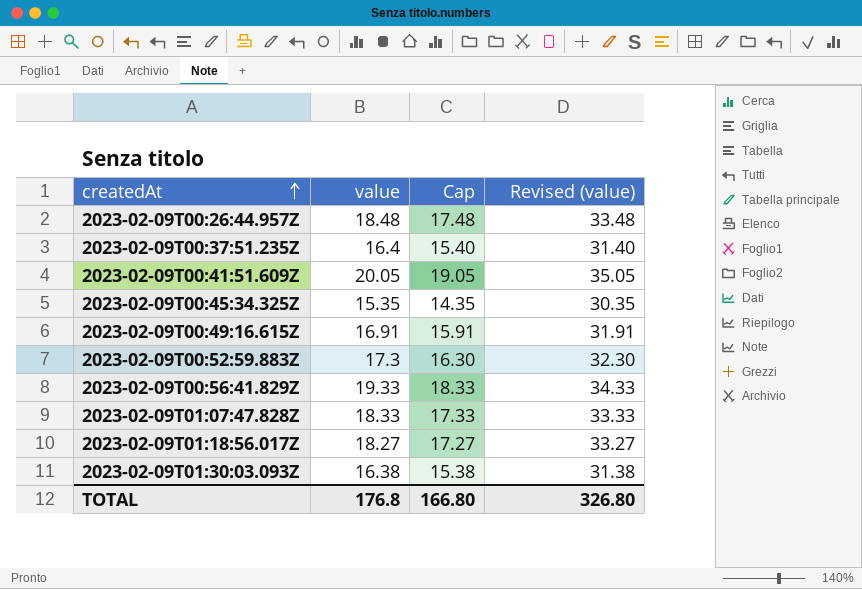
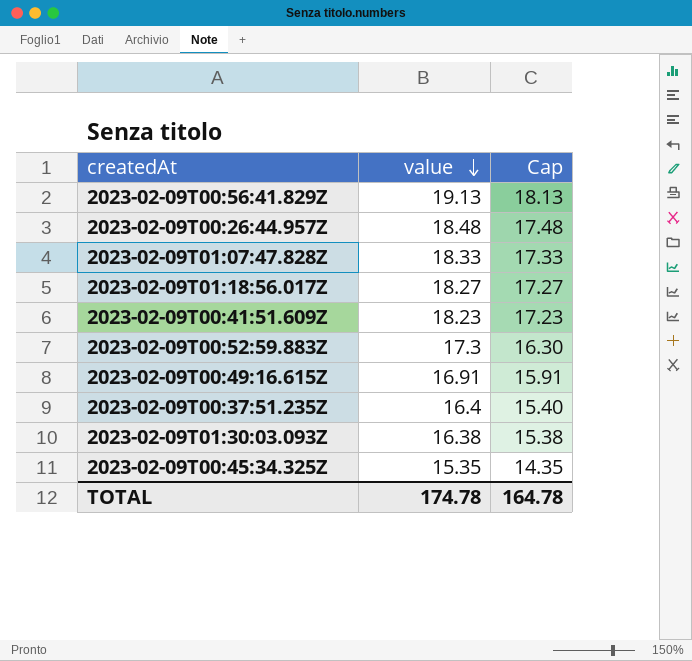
row order: createdAt ascending -> value descending
column Revised (value) | formula: [value] + 15 -> none
2023-02-09T00:56:41.829Z | value: 19.33 -> 19.13
2023-02-09T00:56:41.829Z | Cap: 18.33 -> 18.13
2023-02-09T00:41:51.609Z | value: 20.05 -> 18.23
2023-02-09T00:41:51.609Z | Cap: 19.05 -> 17.23
TOTAL | value: 176.8 -> 174.78
TOTAL | Cap: 166.80 -> 164.78

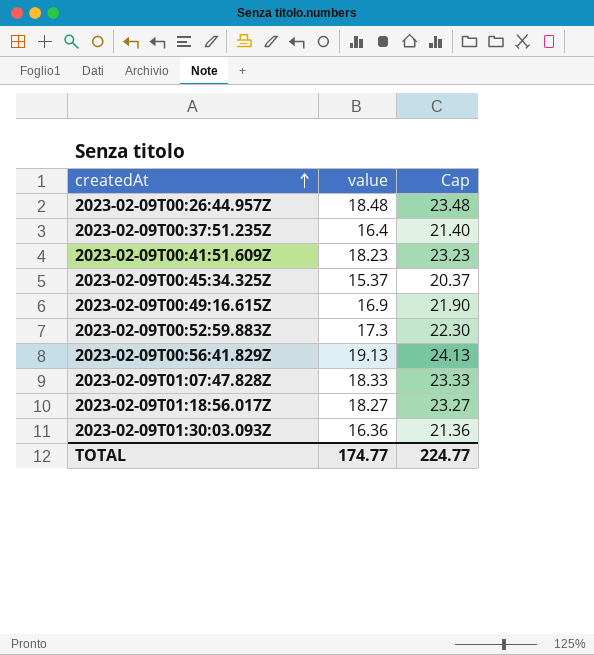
row order: value descending -> createdAt ascending
column Cap | formula: [value] - 1 -> [value] + 5
2023-02-09T00:45:34.325Z | value: 15.35 -> 15.37
2023-02-09T00:49:16.615Z | value: 16.91 -> 16.9
2023-02-09T01:30:03.093Z | value: 16.38 -> 16.36
TOTAL | value: 174.78 -> 174.77
TOTAL | Cap: 164.78 -> 224.77

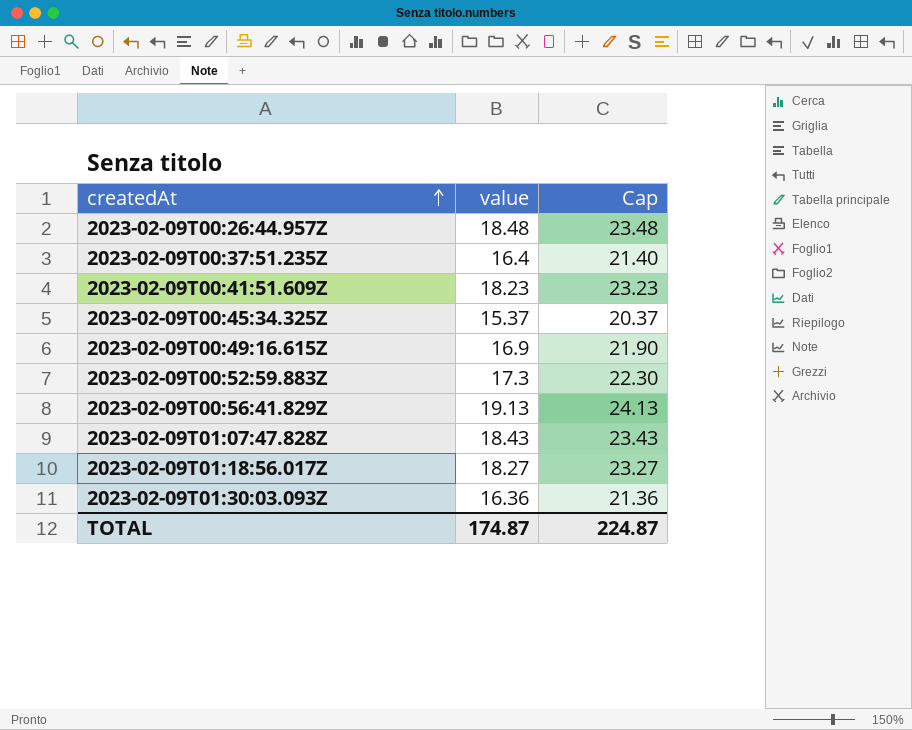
2023-02-09T01:07:47.828Z | value: 18.33 -> 18.43
2023-02-09T01:07:47.828Z | Cap: 23.33 -> 23.43
TOTAL | value: 174.77 -> 174.87
TOTAL | Cap: 224.77 -> 224.87

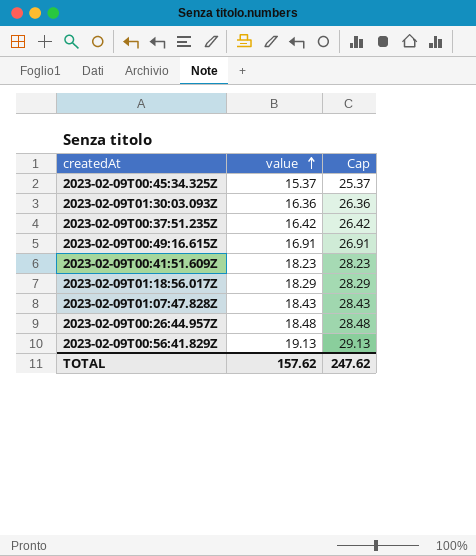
row order: createdAt ascending -> value ascending
column Cap | formula: [value] + 5 -> [value] + 10
row 2023-02-09T00:52:59.883Z: 17.3 | 22.30 -> none
2023-02-09T00:37:51.235Z | value: 16.4 -> 16.42
2023-02-09T00:49:16.615Z | value: 16.9 -> 16.91
2023-02-09T01:18:56.017Z | value: 18.27 -> 18.29
TOTAL | value: 174.87 -> 157.62
TOTAL | Cap: 224.87 -> 247.62

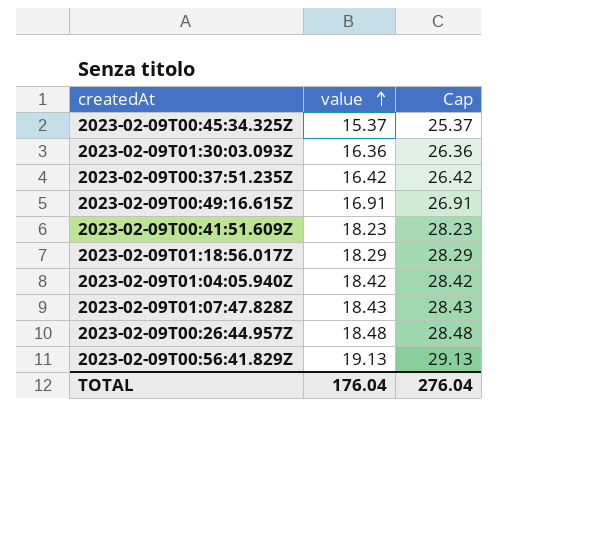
row 2023-02-09T01:04:05.940Z: none -> 18.42 | 28.42
TOTAL | value: 157.62 -> 176.04
TOTAL | Cap: 247.62 -> 276.04

